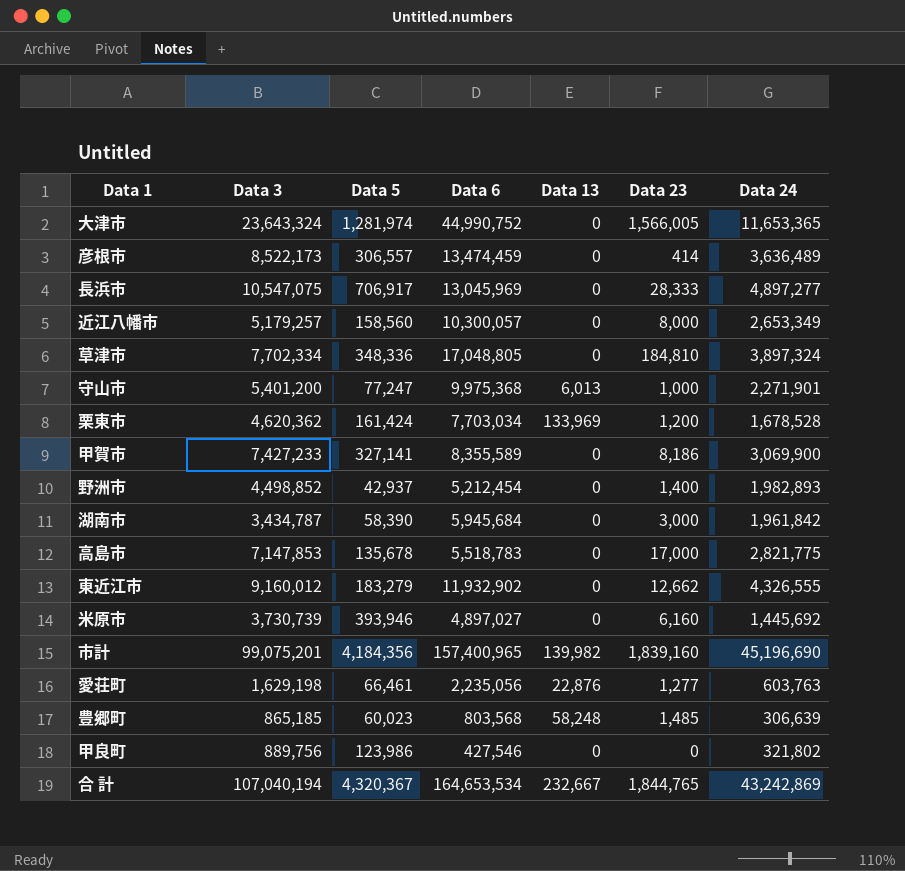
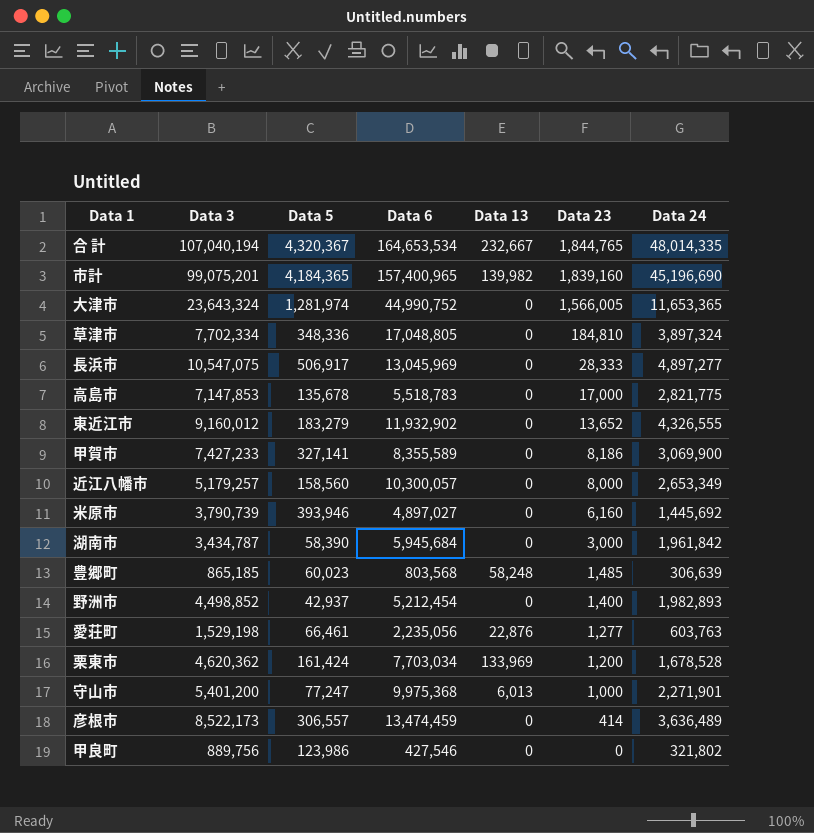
row order: none -> Data 23 descending
合 計 | Data 24: 43,242,869 -> 48,014,335
市計 | Data 5: 4,184,356 -> 4,184,365
長浜市 | Data 5: 706,917 -> 506,917
東近江市 | Data 23: 12,662 -> 13,652
米原市 | Data 3: 3,730,739 -> 3,790,739
愛荘町 | Data 3: 1,629,198 -> 1,529,198

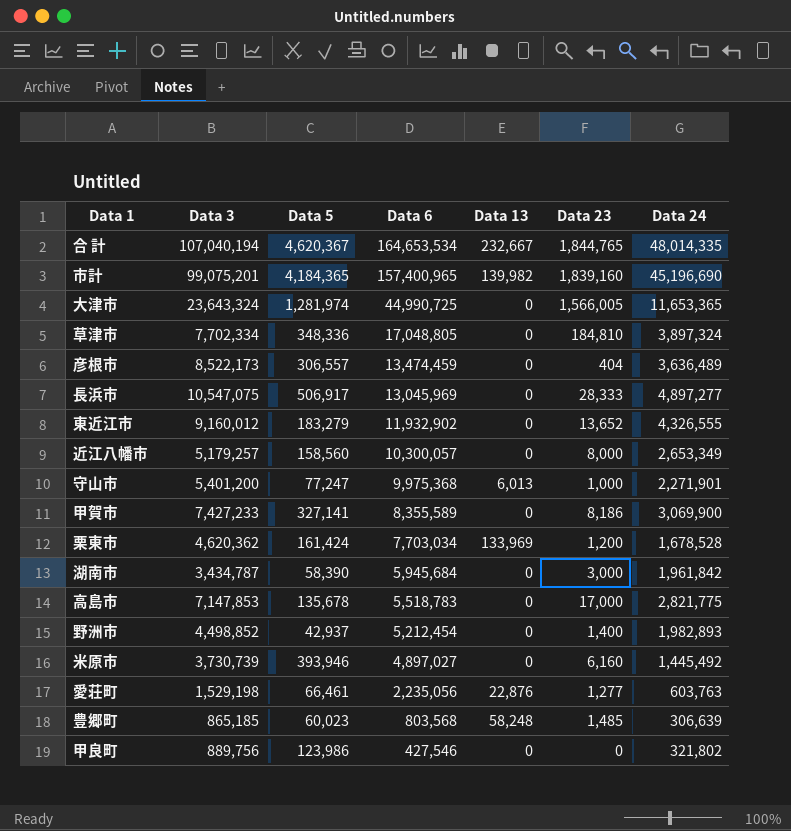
row order: Data 23 descending -> Data 6 descending
合 計 | Data 5: 4,320,367 -> 4,620,367
大津市 | Data 6: 44,990,752 -> 44,990,725
彦根市 | Data 23: 414 -> 404
米原市 | Data 3: 3,790,739 -> 3,730,739
米原市 | Data 24: 1,445,692 -> 1,445,492

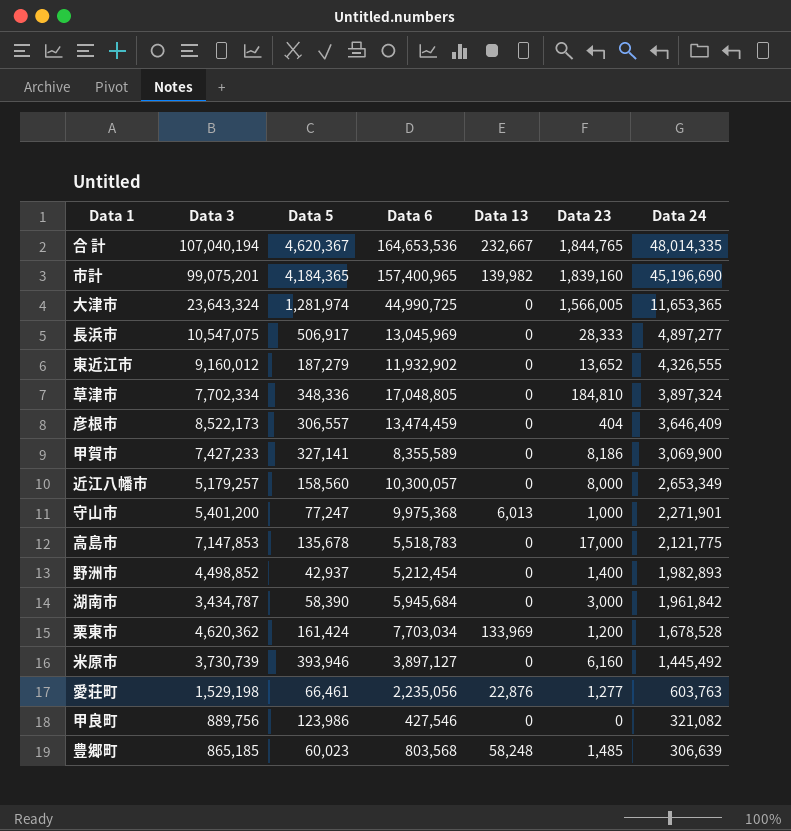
row order: Data 6 descending -> Data 24 descending
合 計 | Data 6: 164,653,534 -> 164,653,536
東近江市 | Data 5: 183,279 -> 187,279
彦根市 | Data 24: 3,636,489 -> 3,646,409
高島市 | Data 24: 2,821,775 -> 2,121,775
米原市 | Data 6: 4,897,027 -> 3,897,127
甲良町 | Data 24: 321,802 -> 321,082

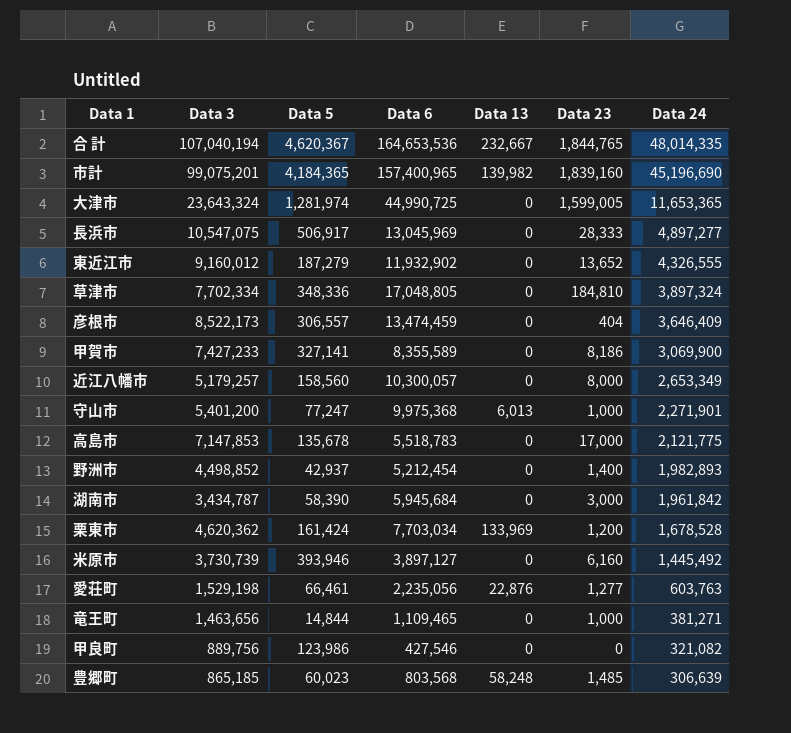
大津市 | Data 23: 1,566,005 -> 1,599,005
row 竜王町: none -> 1,463,656 | 14,844 | 1,109,465 | 0 | 1,000 | 381,271

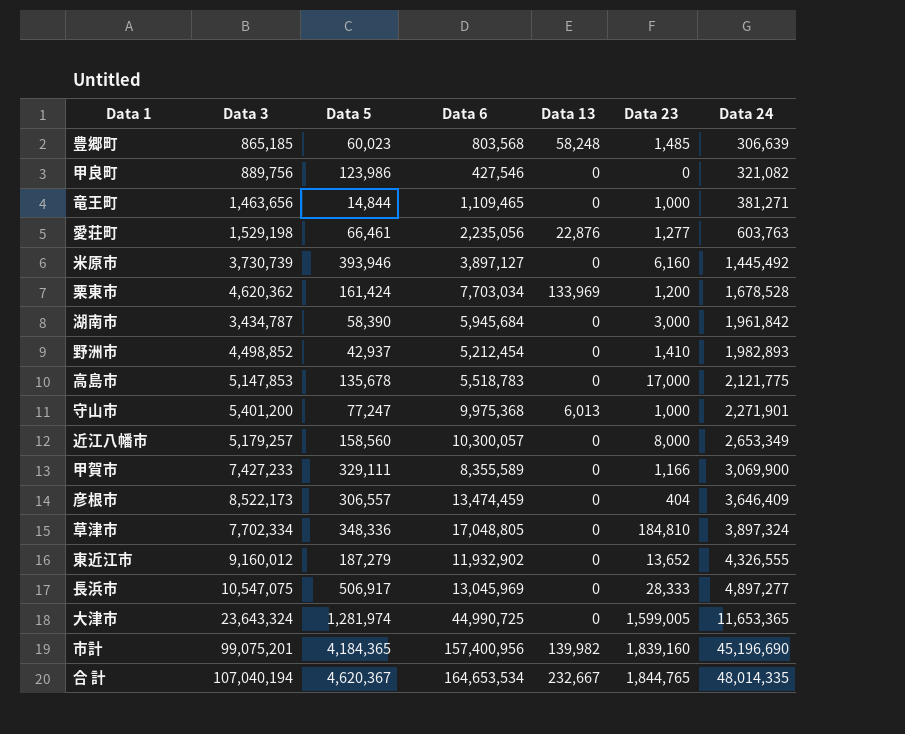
row order: Data 24 descending -> Data 24 ascending
野洲市 | Data 23: 1,400 -> 1,410
高島市 | Data 3: 7,147,853 -> 5,147,853
甲賀市 | Data 5: 327,141 -> 329,111
甲賀市 | Data 23: 8,186 -> 1,166
市計 | Data 6: 157,400,965 -> 157,400,956
合 計 | Data 6: 164,653,536 -> 164,653,534

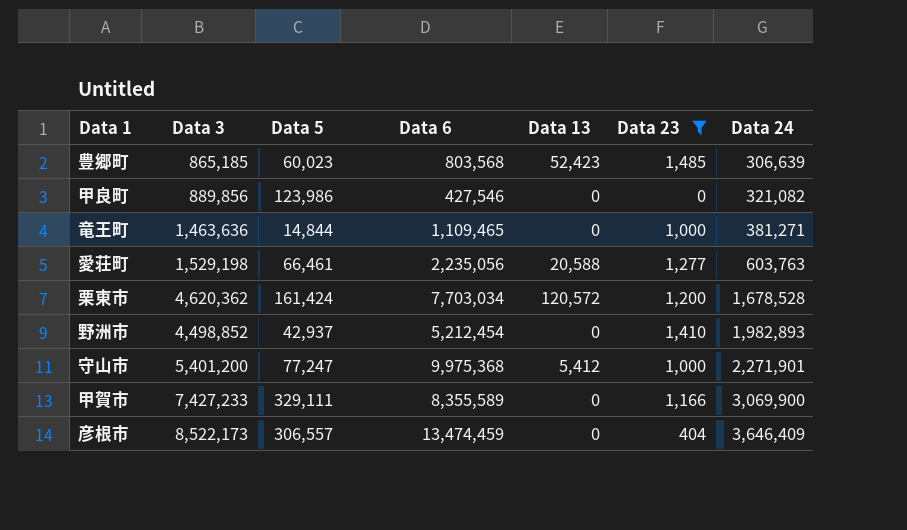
filter: none -> Data 23 <= 1,485
豊郷町 | Data 13: 58,248 -> 52,423
甲良町 | Data 3: 889,756 -> 889,856
竜王町 | Data 3: 1,463,656 -> 1,463,636
愛荘町 | Data 13: 22,876 -> 20,588
栗東市 | Data 13: 133,969 -> 120,572
守山市 | Data 13: 6,013 -> 5,412

